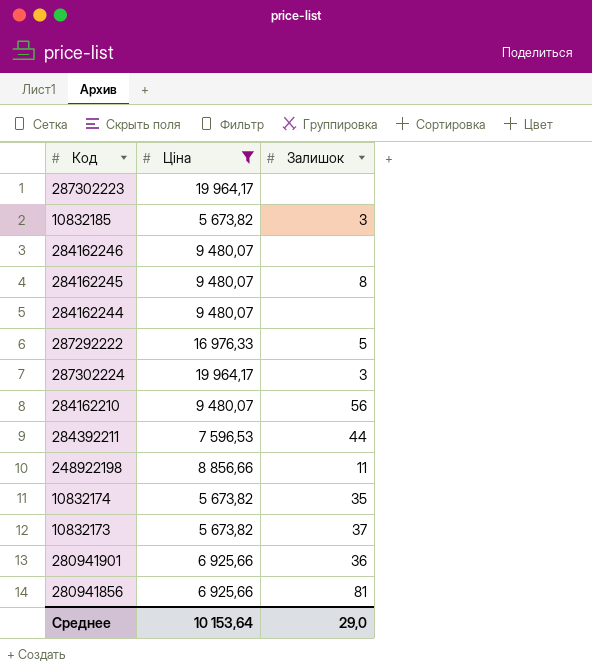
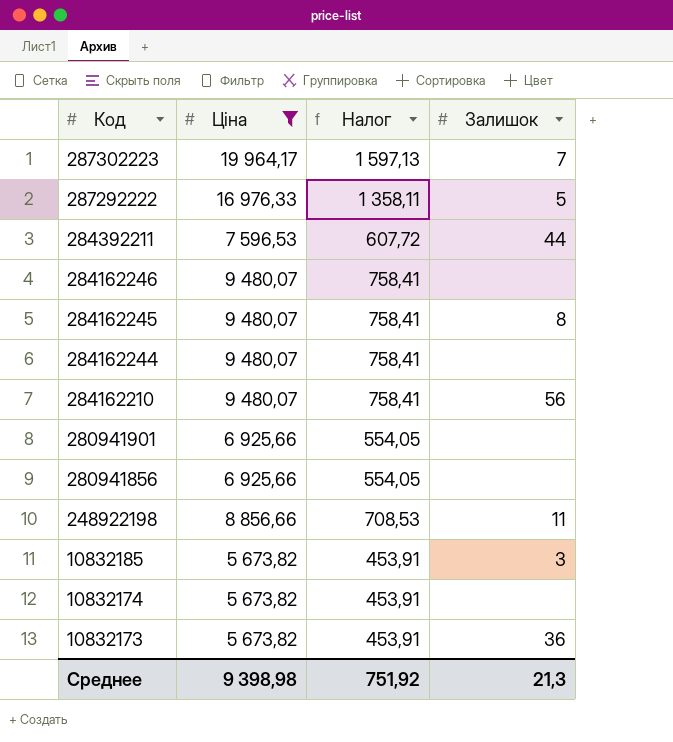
row order: none -> Код descending
column Налог | formula: none -> [Ціна] * 0,08
row 287302224: 19 964,17 | 3 -> none
287302223 | Залишок: none -> 7
280941901 | Залишок: 36 -> none
280941856 | Залишок: 81 -> none
10832174 | Залишок: 35 -> none
10832173 | Залишок: 37 -> 36
Среднее | Ціна: 10 153,64 -> 9 398,98
Среднее | Залишок: 29,0 -> 21,3

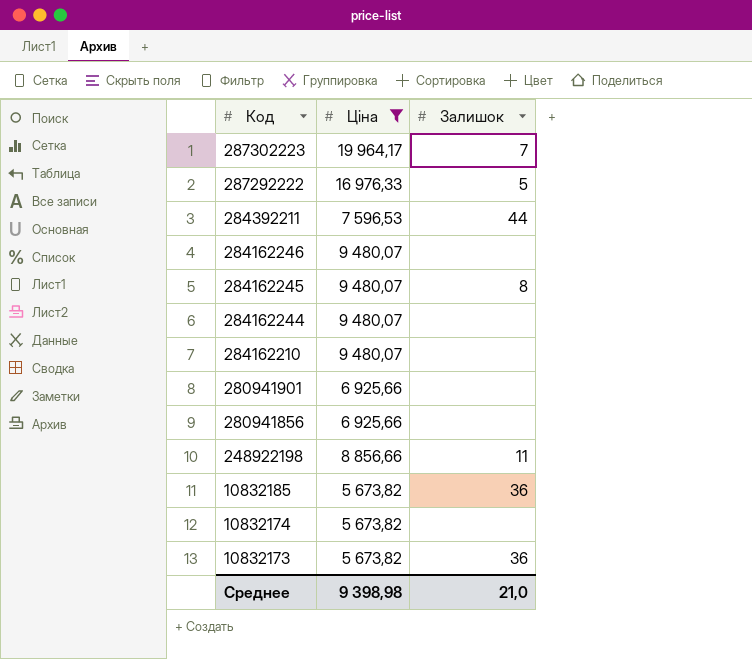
column Налог | formula: [Ціна] * 0,08 -> none
284162210 | Залишок: 56 -> none
10832185 | Залишок: 3 -> 36
Среднее | Залишок: 21,3 -> 21,0

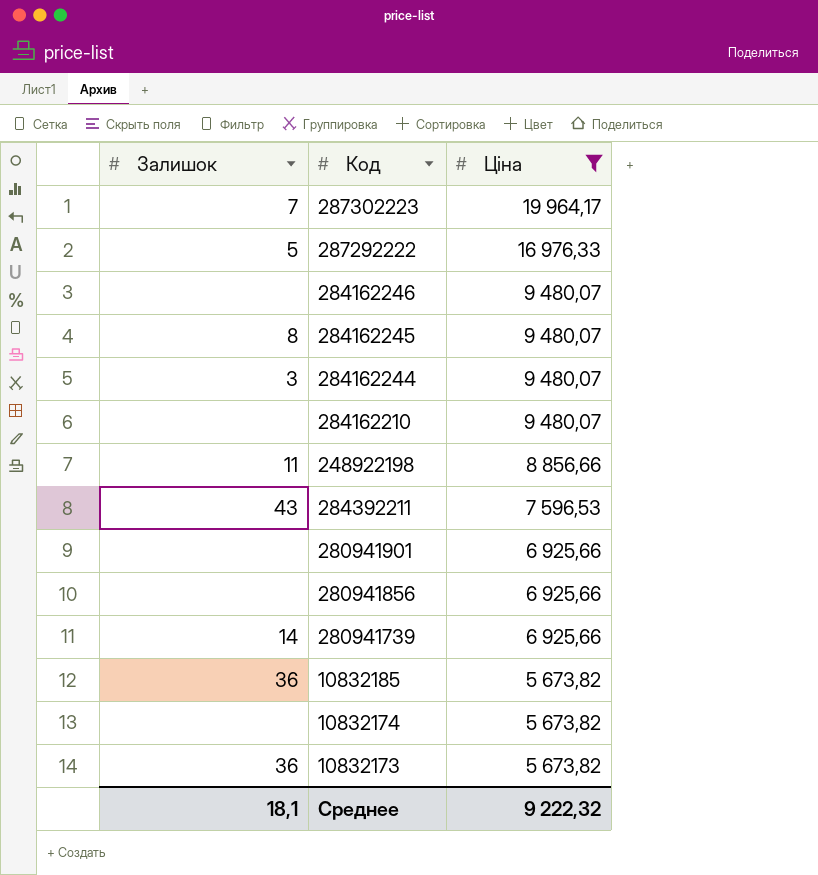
row order: Код descending -> Ціна descending
column Залишок | position: 3 -> 1
284162244 | Залишок: none -> 3
284392211 | Залишок: 44 -> 43
row 280941739: none -> 14 | 6 925,66
Среднее | Залишок: 21,0 -> 18,1
Среднее | Ціна: 9 398,98 -> 9 222,32

